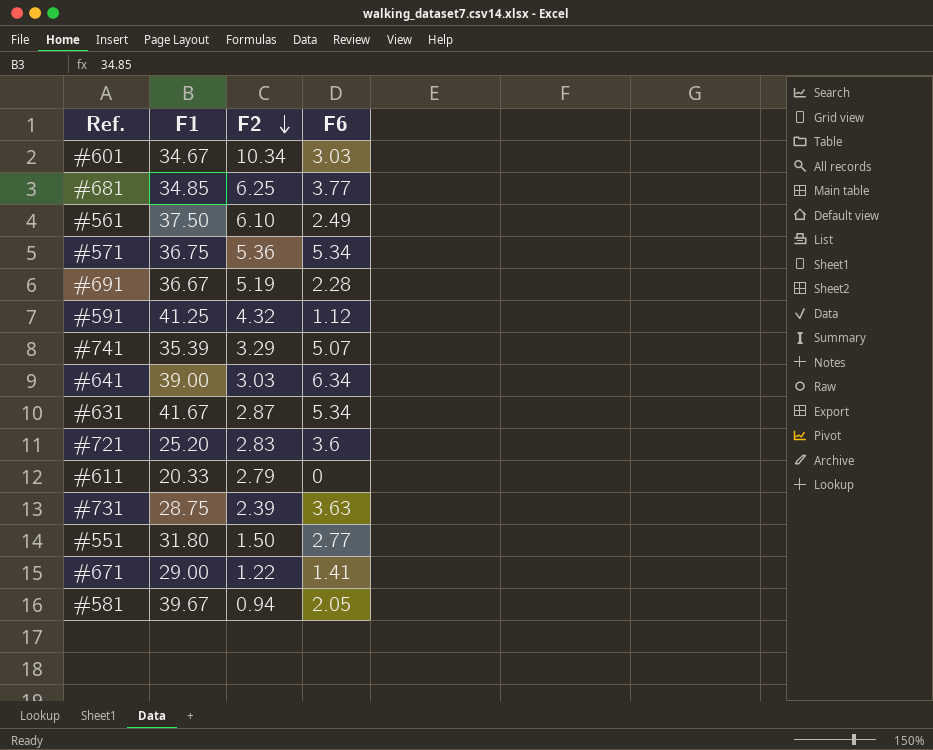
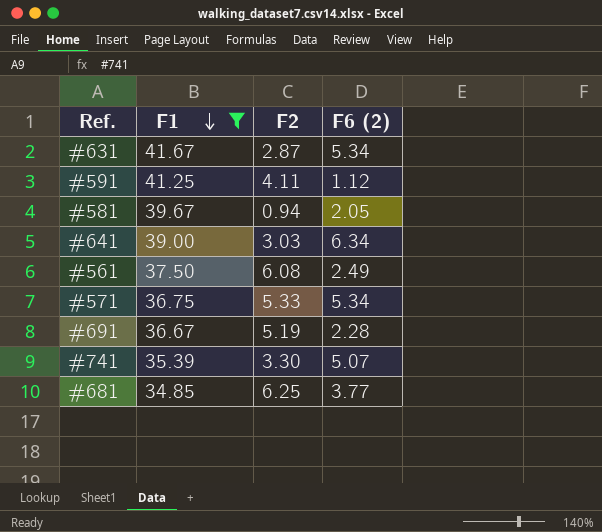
filter: none -> F1 >= 34.85
row order: F2 descending -> F1 descending
column name: F6 -> F6 (2)
#591 | F2: 4.32 -> 4.11
#561 | F2: 6.10 -> 6.08
#571 | F2: 5.36 -> 5.33
#741 | F2: 3.29 -> 3.30

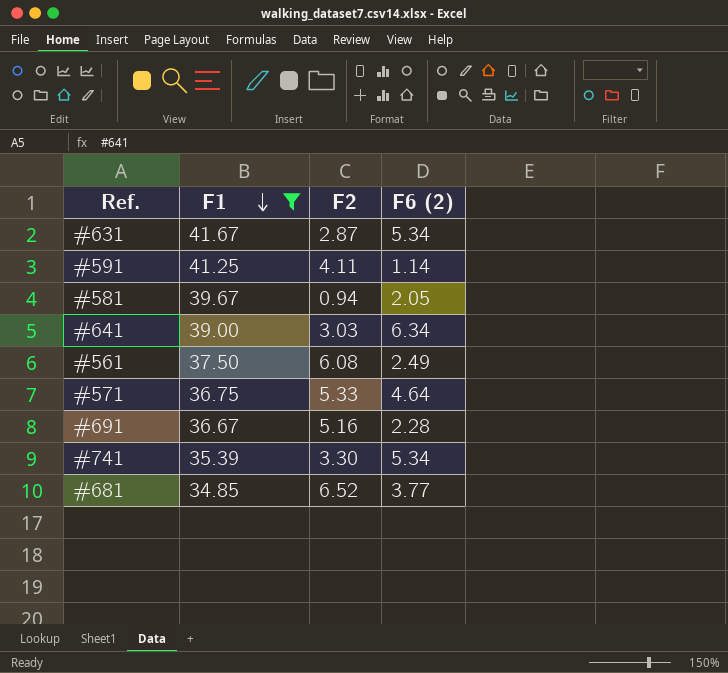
#591 | F6 (2): 1.12 -> 1.14
#571 | F6 (2): 5.34 -> 4.64
#691 | F2: 5.19 -> 5.16
#741 | F6 (2): 5.07 -> 5.34
#681 | F2: 6.25 -> 6.52

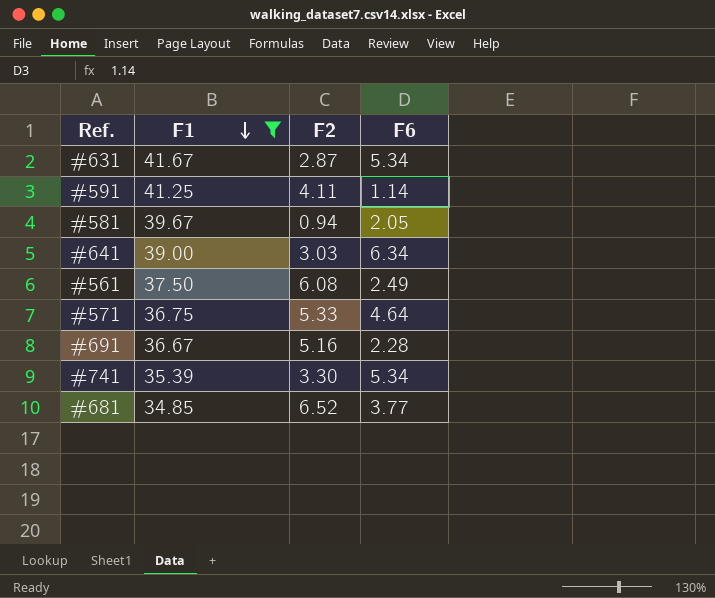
column name: F6 (2) -> F6

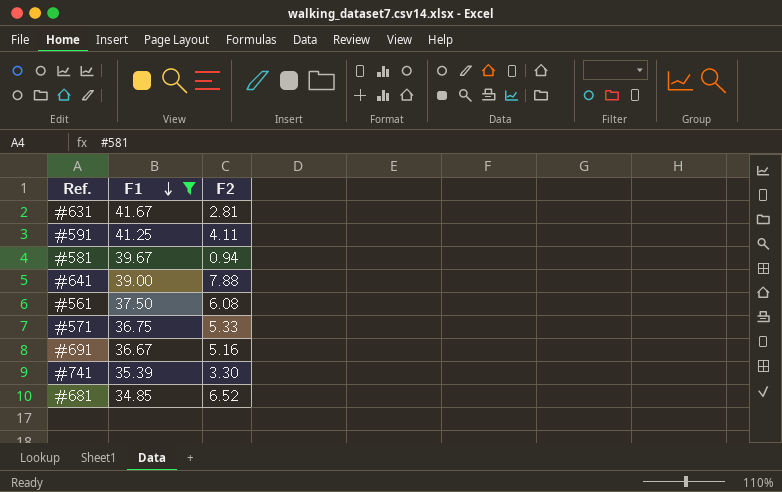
column F6 | position: 4 -> none
#631 | F2: 2.87 -> 2.81
#641 | F2: 3.03 -> 7.88

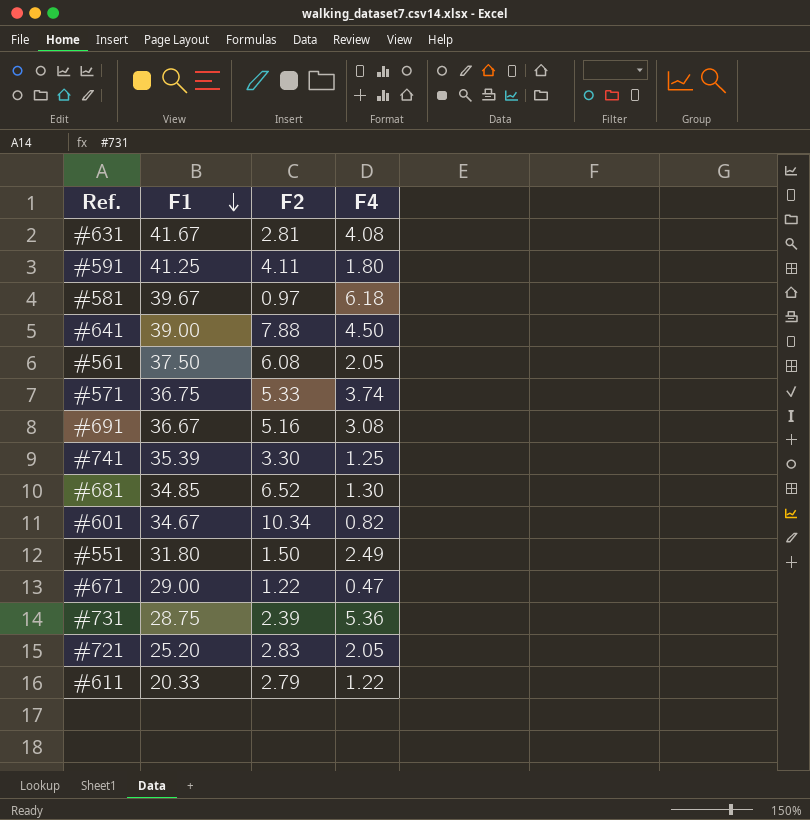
filter: F1 >= 34.85 -> none
column F4 | position: none -> 4
#581 | F2: 0.94 -> 0.97

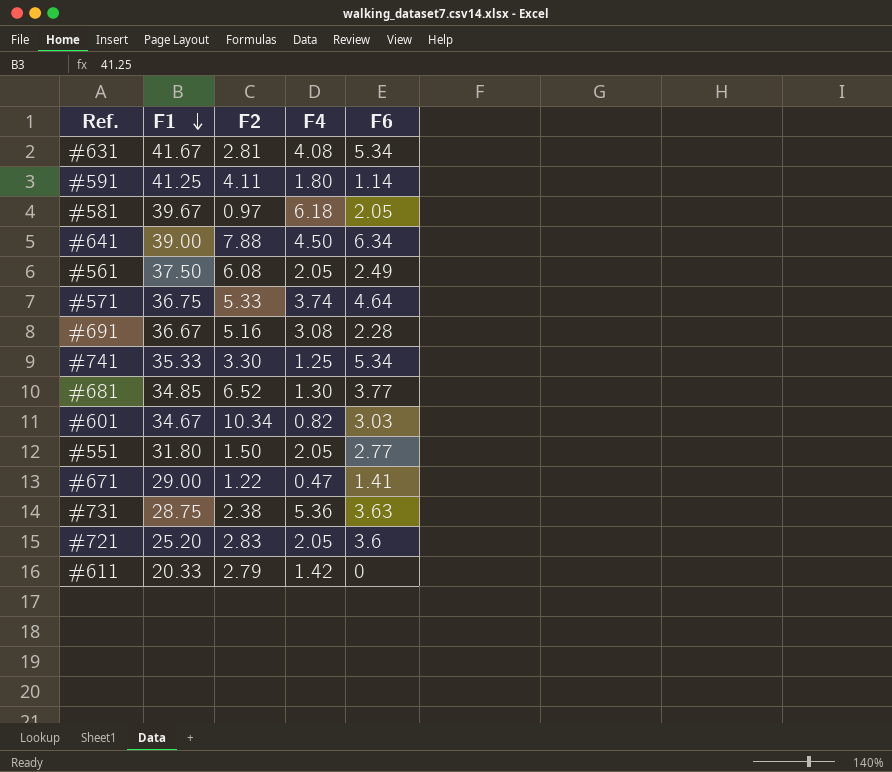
column F6 | position: none -> 5
#741 | F1: 35.39 -> 35.33
#551 | F4: 2.49 -> 2.05
#731 | F2: 2.39 -> 2.38
#611 | F4: 1.22 -> 1.42

